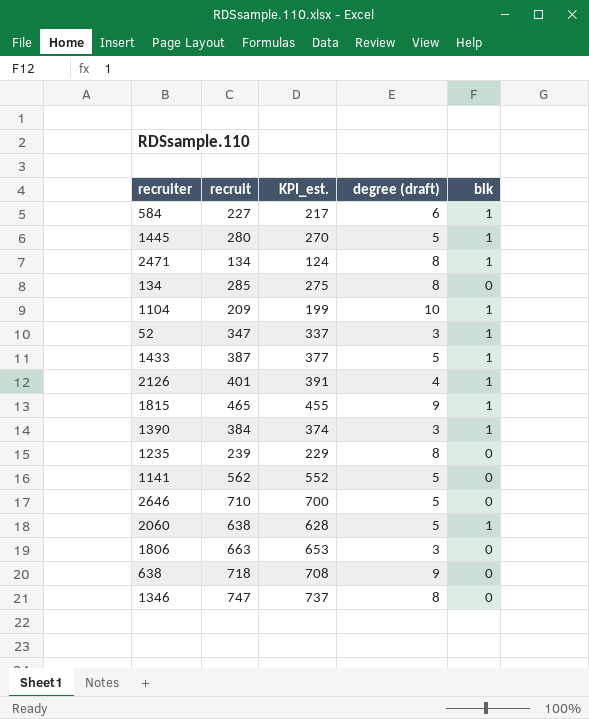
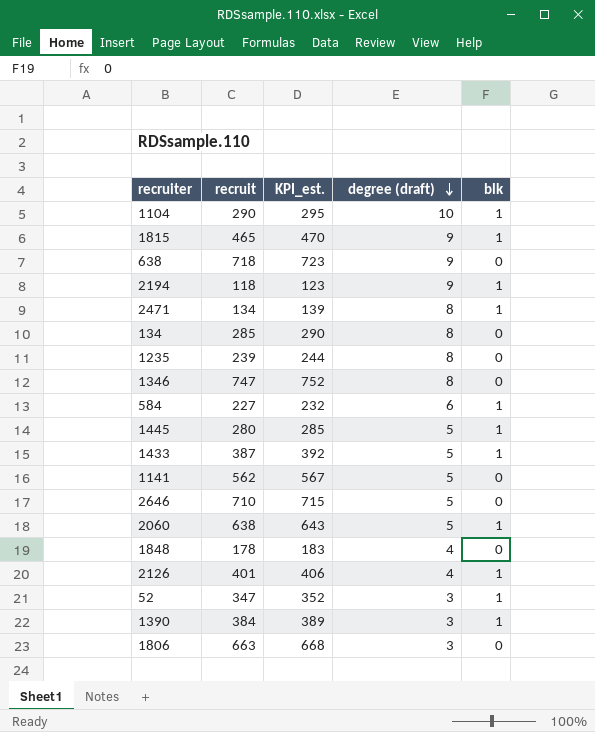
row order: none -> degree (draft) descending
column KPI_est. | formula: [recruit] - 10 -> [recruit] + 5
1104 | recruit: 209 -> 290
row 2194: none -> 118 | 123 | 9 | 1
row 1848: none -> 178 | 183 | 4 | 0

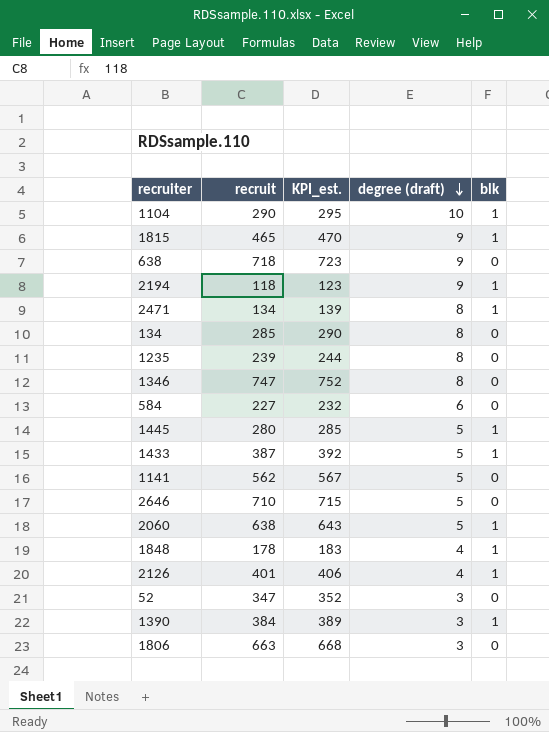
584 | blk: 1 -> 0
1848 | blk: 0 -> 1
52 | blk: 1 -> 0

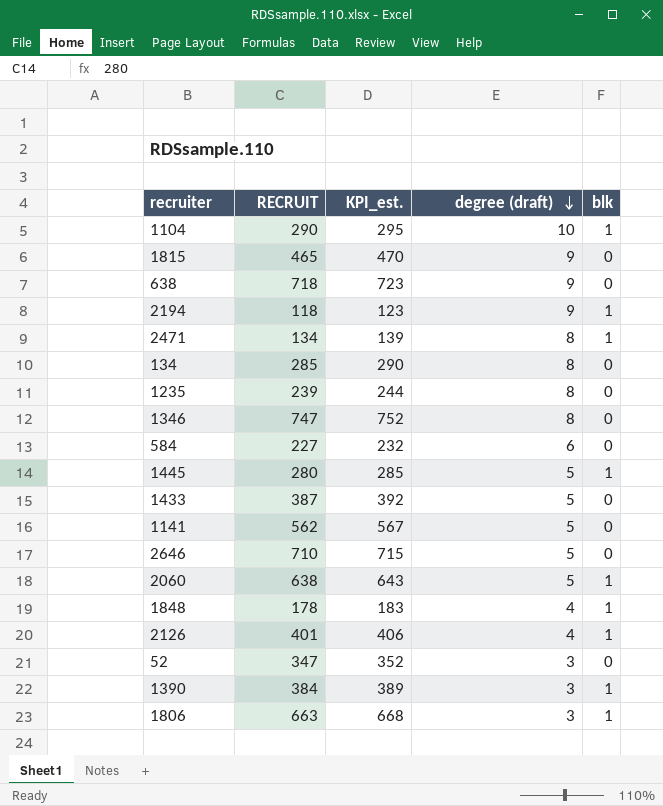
column name: recruit -> RECRUIT
1815 | blk: 1 -> 0
1433 | blk: 1 -> 0
1806 | blk: 0 -> 1

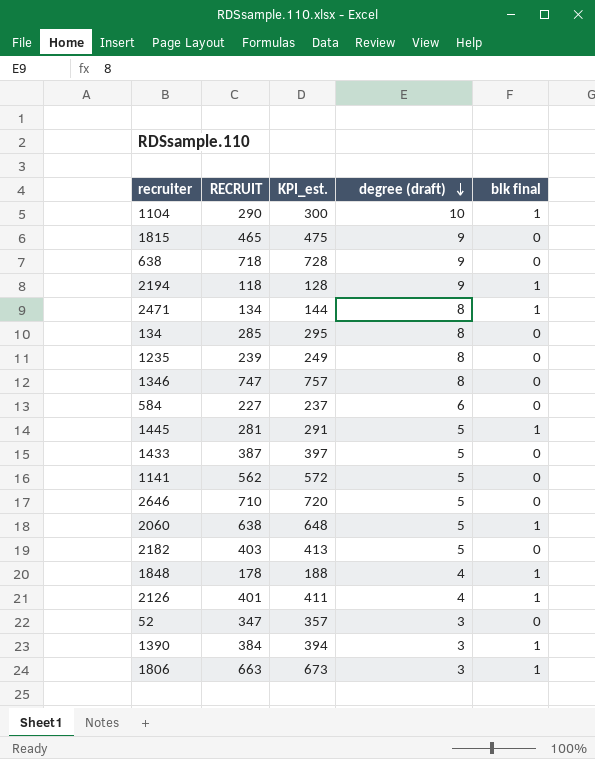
column KPI_est. | formula: [RECRUIT] + 5 -> [RECRUIT] + 10
column name: blk -> blk final
1445 | RECRUIT: 280 -> 281
row 2182: none -> 403 | 413 | 5 | 0

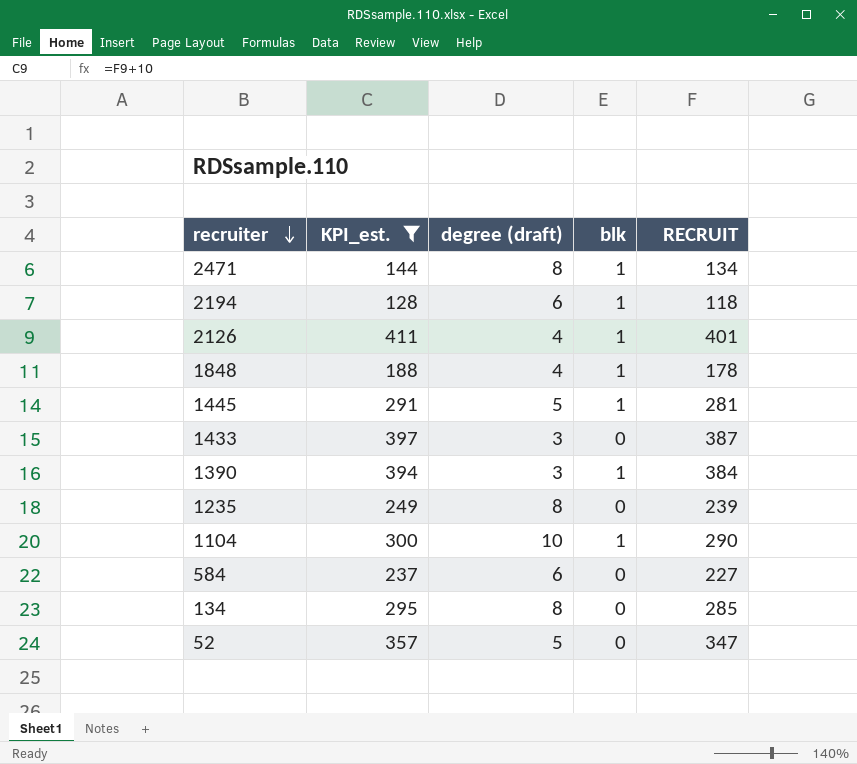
filter: none -> KPI_est. <= 411
row order: degree (draft) descending -> recruiter descending
column name: blk final -> blk
column RECRUIT | position: 2 -> 5
2194 | degree (draft): 9 -> 6
1433 | degree (draft): 5 -> 3
52 | degree (draft): 3 -> 5

